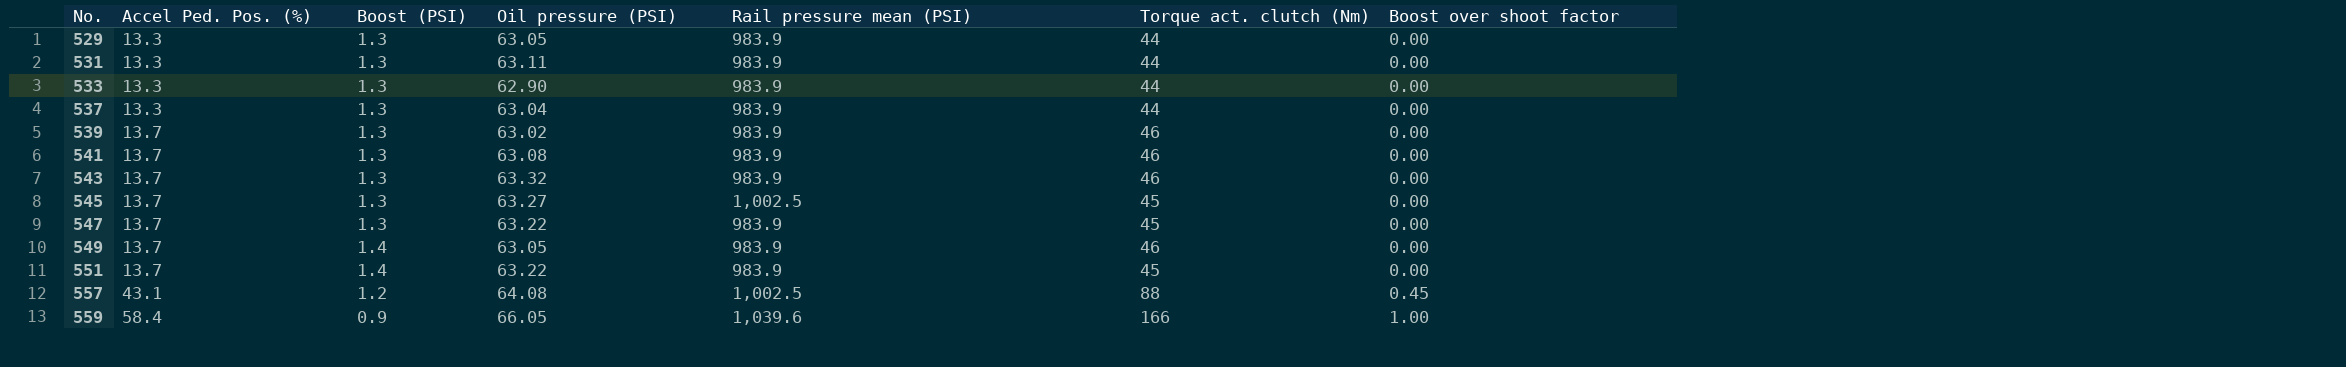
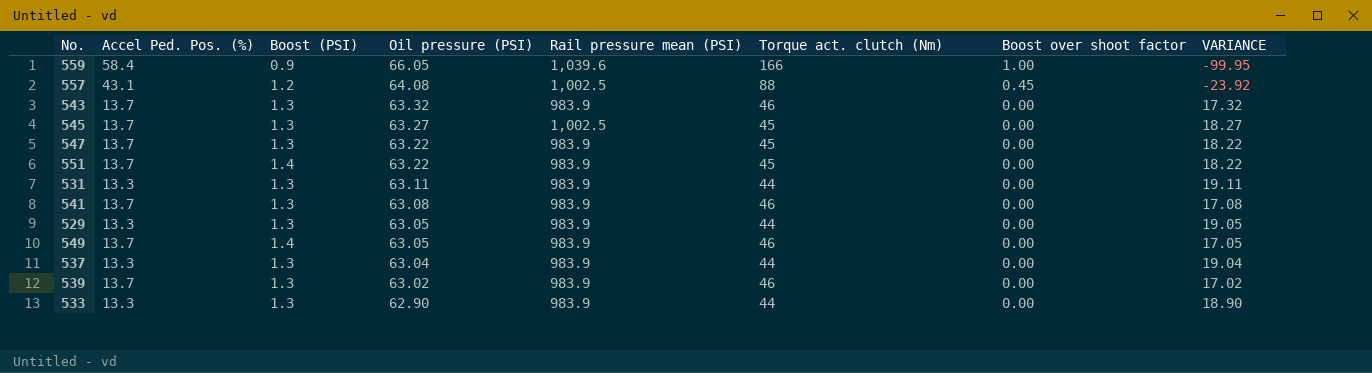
row order: No. ascending -> Oil pressure (PSI) descending
column VARIANCE | formula: none -> [Oil pressure (PSI)] - [Torque act. clutch (Nm)]

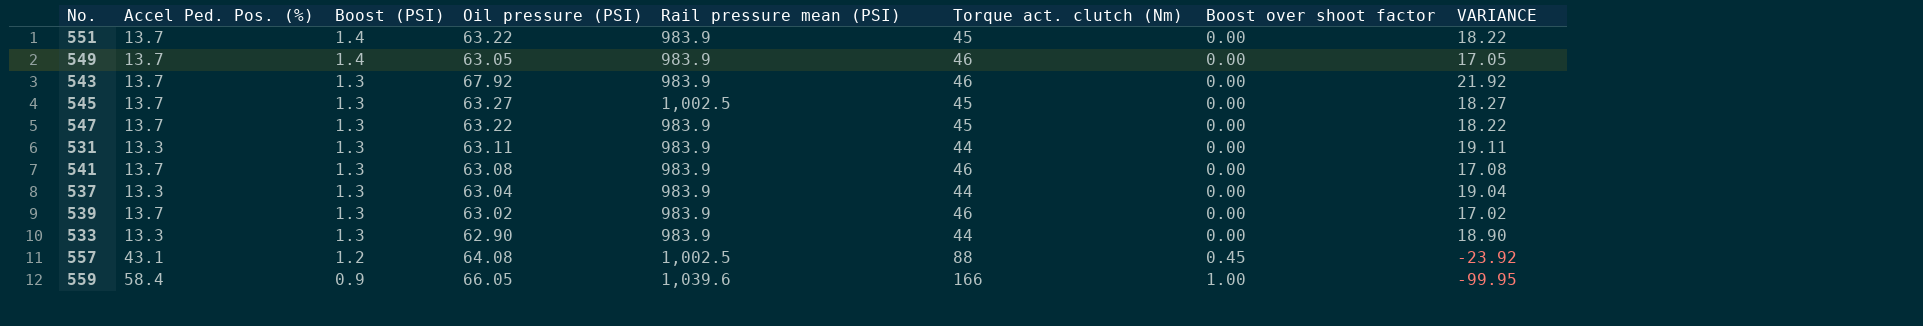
row order: Oil pressure (PSI) descending -> Boost (PSI) descending
row 529: 13.3 | 1.3 | 63.05 | 983.9 | 44 | 0.00 | 19.05 -> none
543 | Oil pressure (PSI): 63.32 -> 67.92
543 | VARIANCE: 17.32 -> 21.92

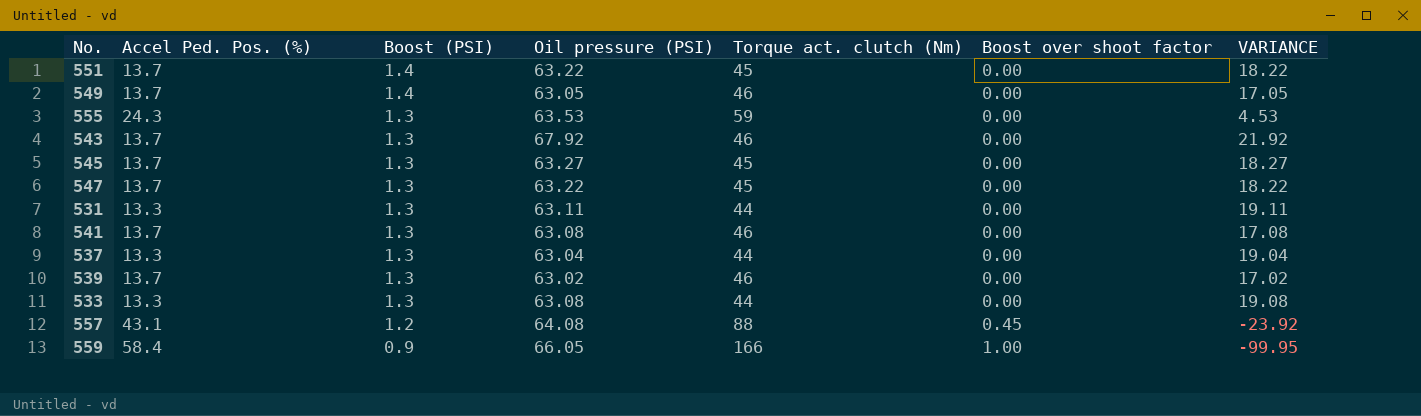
column Rail pressure mean (PSI) | position: 5 -> none
row 555: none -> 24.3 | 1.3 | 63.53 | 59 | 0.00 | 4.53
533 | Oil pressure (PSI): 62.90 -> 63.08
533 | VARIANCE: 18.90 -> 19.08

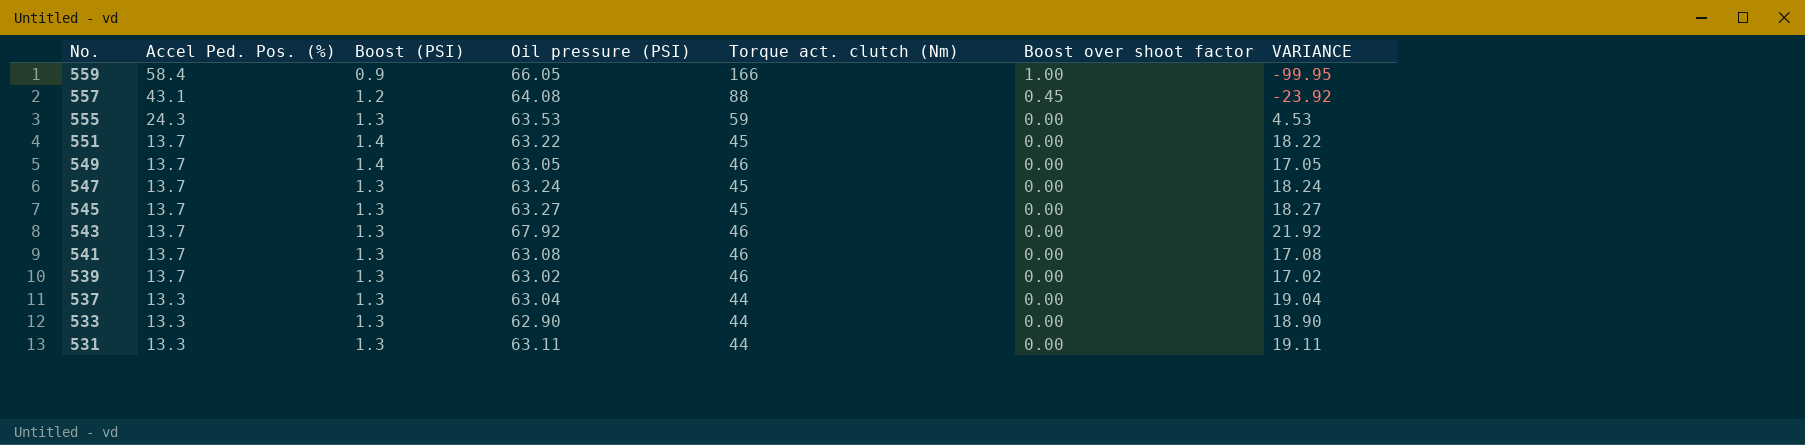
row order: Boost (PSI) descending -> No. descending
547 | Oil pressure (PSI): 63.22 -> 63.24
547 | VARIANCE: 18.22 -> 18.24
533 | Oil pressure (PSI): 63.08 -> 62.90
533 | VARIANCE: 19.08 -> 18.90

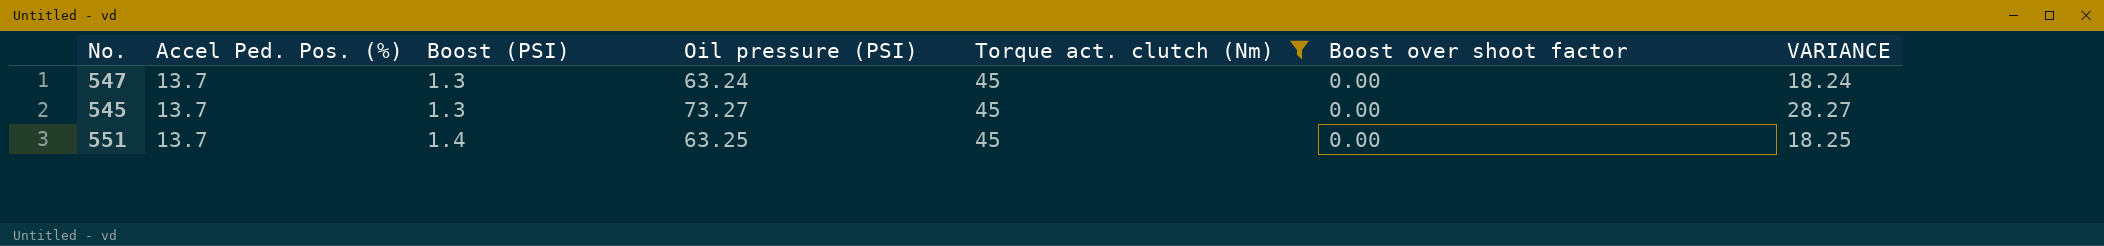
filter: none -> Torque act. clutch (Nm) = 45
row order: No. descending -> Boost (PSI) ascending
545 | Oil pressure (PSI): 63.27 -> 73.27
545 | VARIANCE: 18.27 -> 28.27
551 | Oil pressure (PSI): 63.22 -> 63.25
551 | VARIANCE: 18.22 -> 18.25

